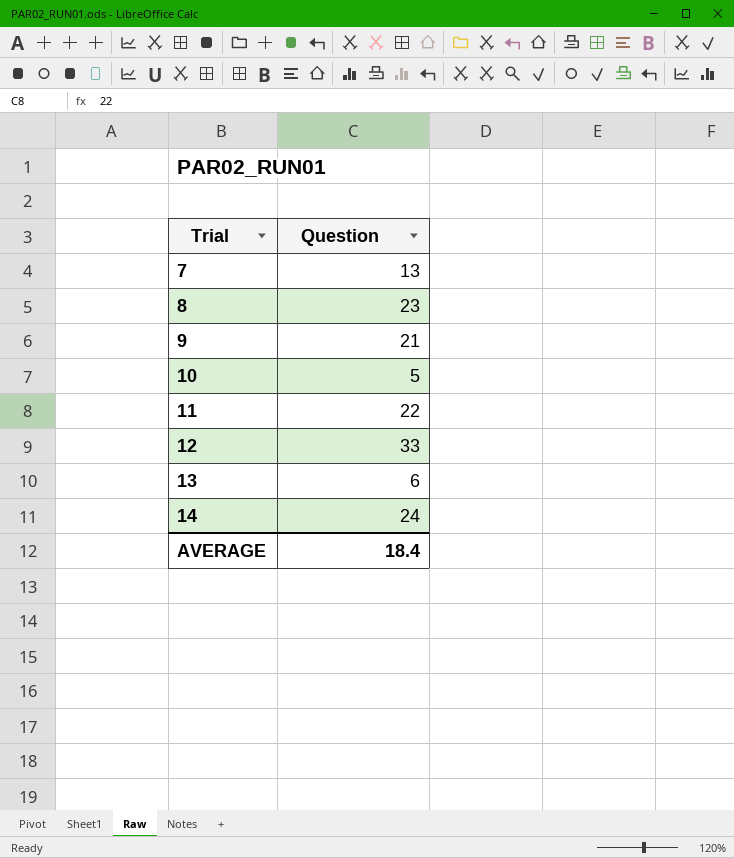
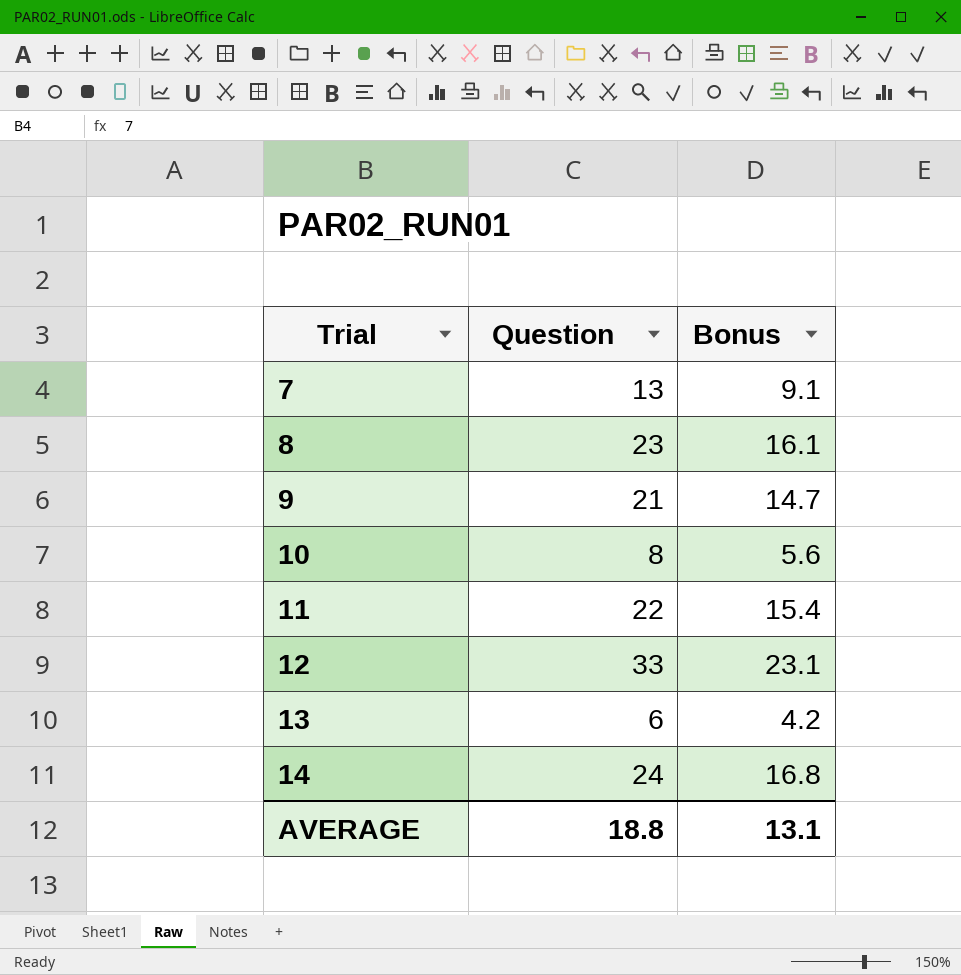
column Bonus | formula: none -> [Question] * 0.7
10 | Question: 5 -> 8
AVERAGE | Question: 18.4 -> 18.8

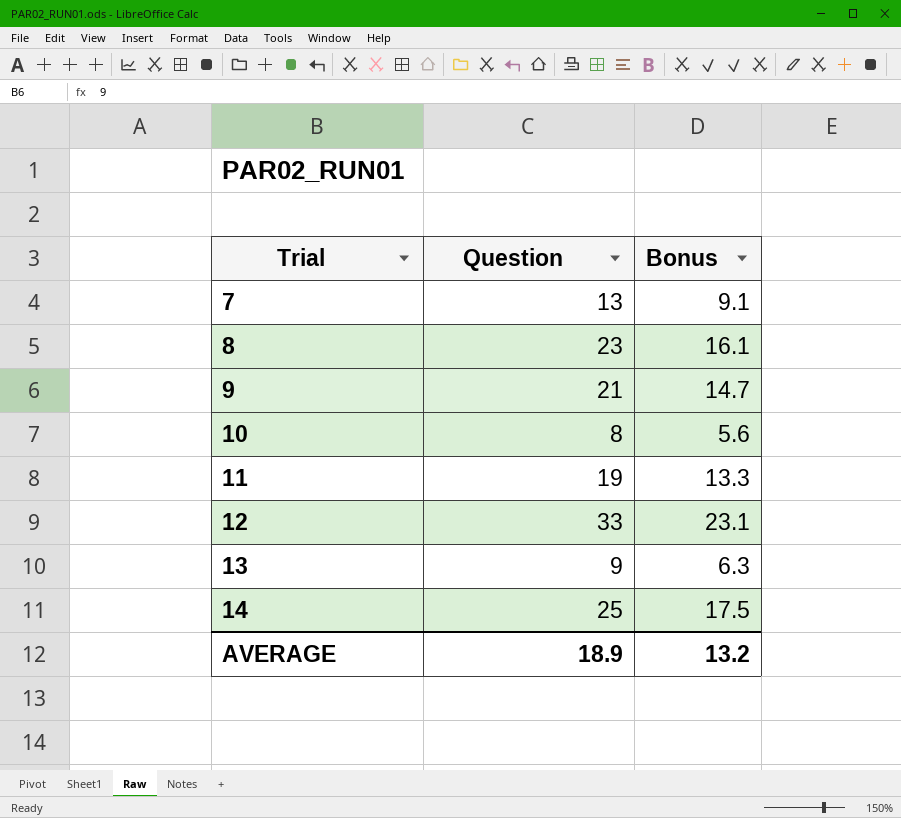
11 | Question: 22 -> 19
11 | Bonus: 15.4 -> 13.3
13 | Question: 6 -> 9
13 | Bonus: 4.2 -> 6.3
14 | Question: 24 -> 25
14 | Bonus: 16.8 -> 17.5
AVERAGE | Question: 18.8 -> 18.9
AVERAGE | Bonus: 13.1 -> 13.2

